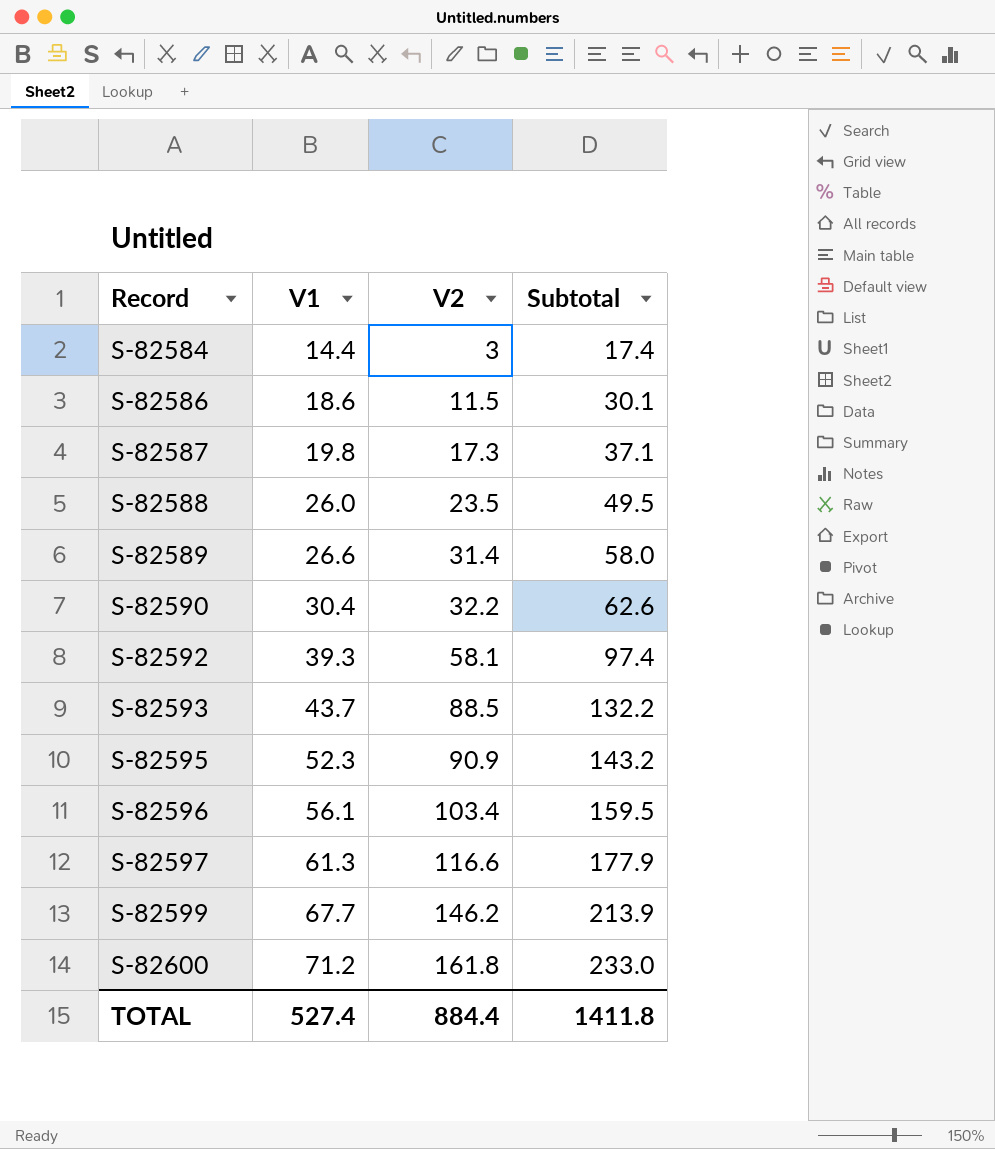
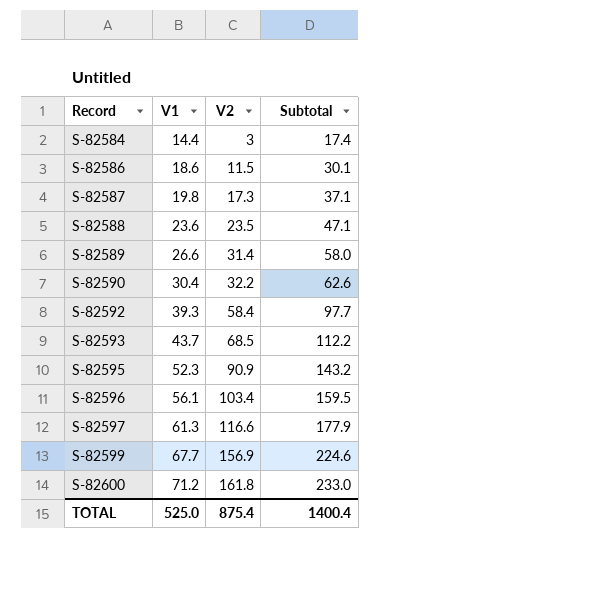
S-82588 | V1: 26.0 -> 23.6
S-82588 | Subtotal: 49.5 -> 47.1
S-82592 | V2: 58.1 -> 58.4
S-82592 | Subtotal: 97.4 -> 97.7
S-82593 | V2: 88.5 -> 68.5
S-82593 | Subtotal: 132.2 -> 112.2
S-82599 | V2: 146.2 -> 156.9
S-82599 | Subtotal: 213.9 -> 224.6
TOTAL | V1: 527.4 -> 525.0
TOTAL | V2: 884.4 -> 875.4
TOTAL | Subtotal: 1411.8 -> 1400.4

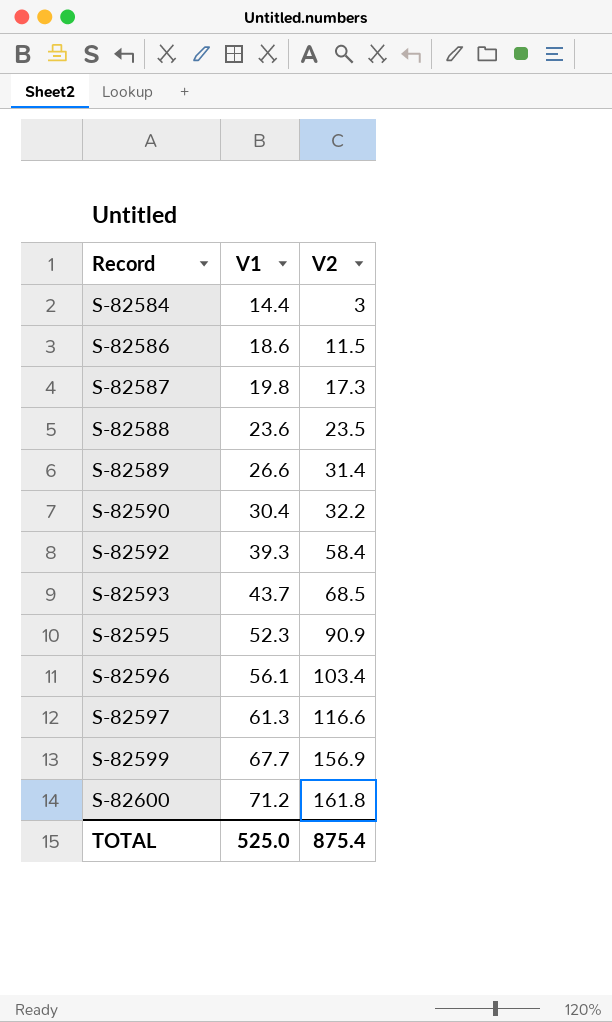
column Subtotal | formula: [V1] + [V2] -> none

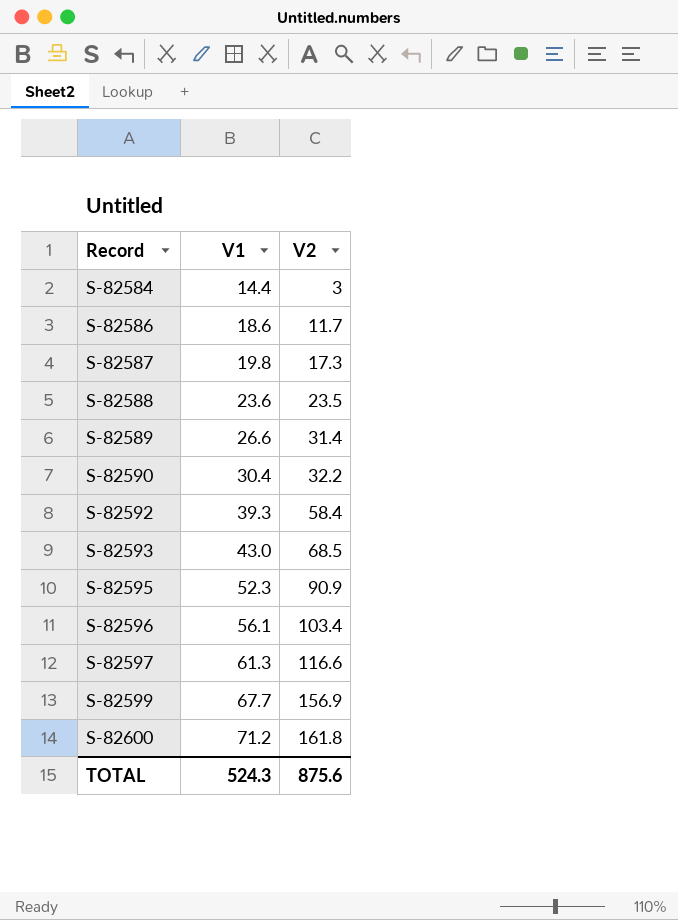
S-82586 | V2: 11.5 -> 11.7
S-82593 | V1: 43.7 -> 43.0
TOTAL | V1: 525.0 -> 524.3
TOTAL | V2: 875.4 -> 875.6

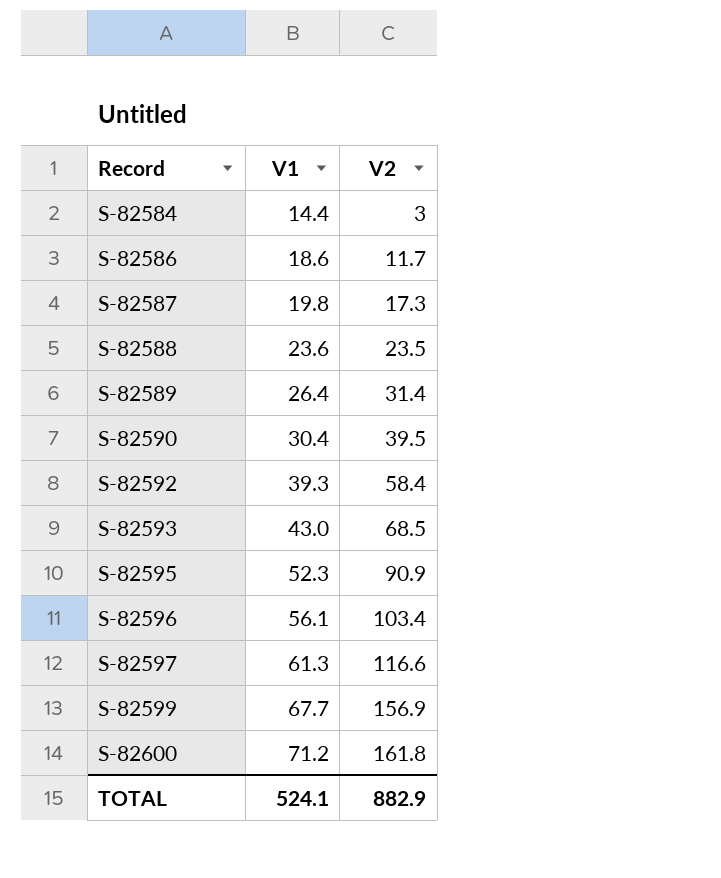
S-82589 | V1: 26.6 -> 26.4
S-82590 | V2: 32.2 -> 39.5
TOTAL | V1: 524.3 -> 524.1
TOTAL | V2: 875.6 -> 882.9

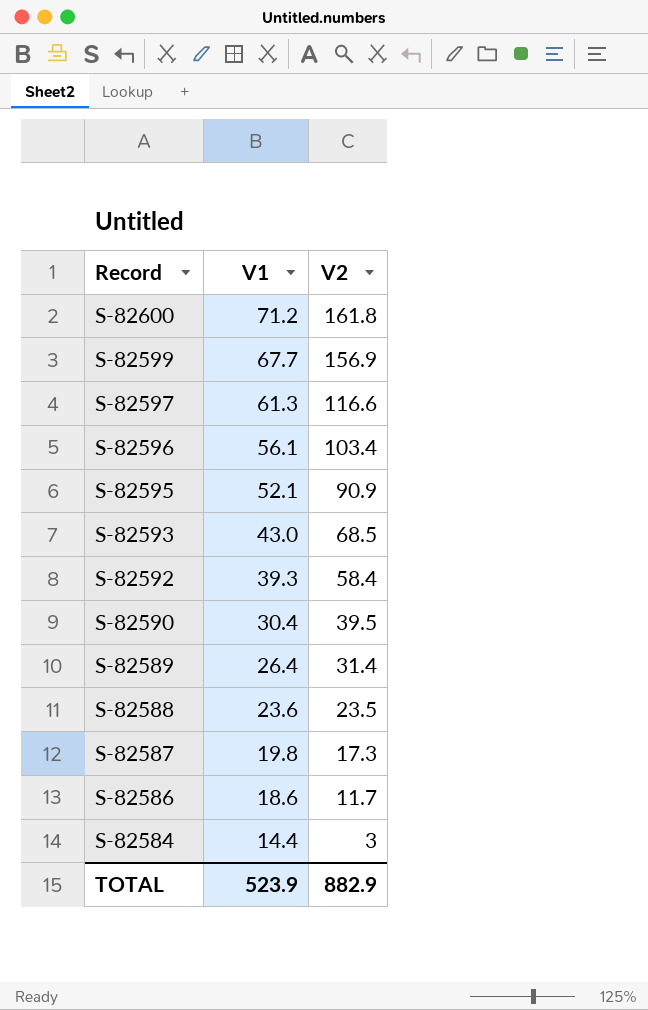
row order: Record ascending -> Record descending
S-82595 | V1: 52.3 -> 52.1
TOTAL | V1: 524.1 -> 523.9

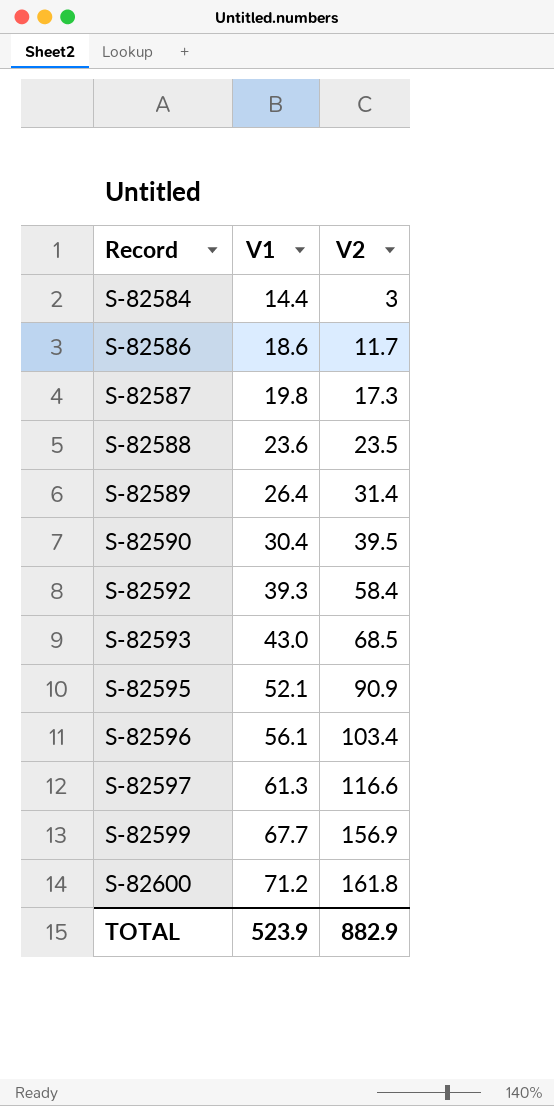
row order: Record descending -> Record ascending

